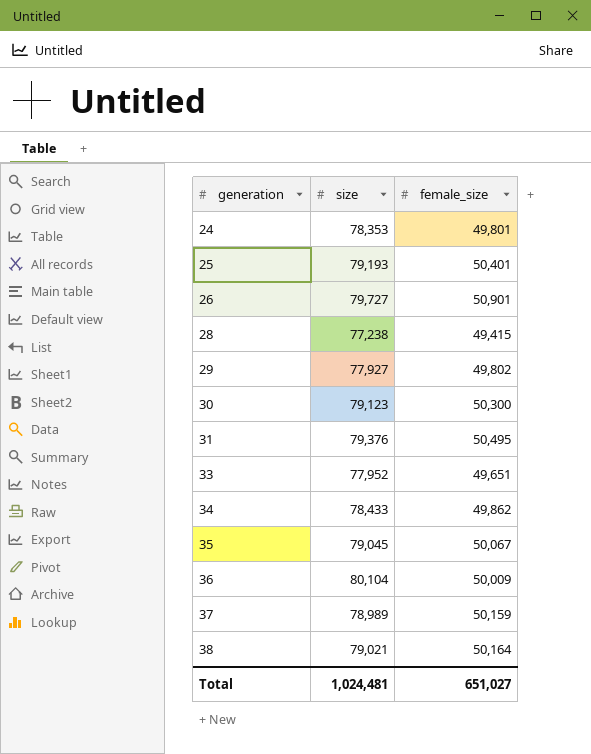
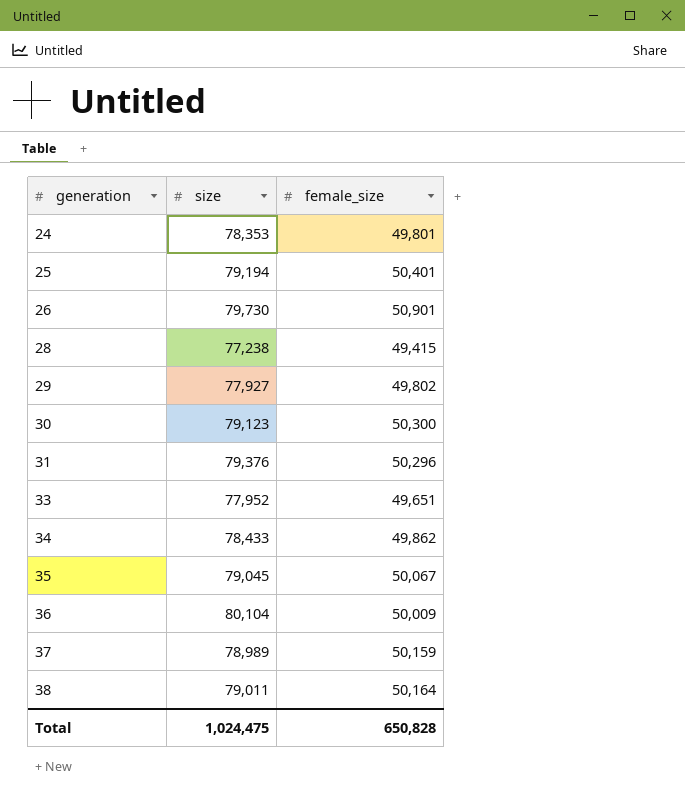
25 | size: 79,193 -> 79,194
26 | size: 79,727 -> 79,730
31 | female_size: 50,495 -> 50,296
38 | size: 79,021 -> 79,011
Total | size: 1,024,481 -> 1,024,475
Total | female_size: 651,027 -> 650,828

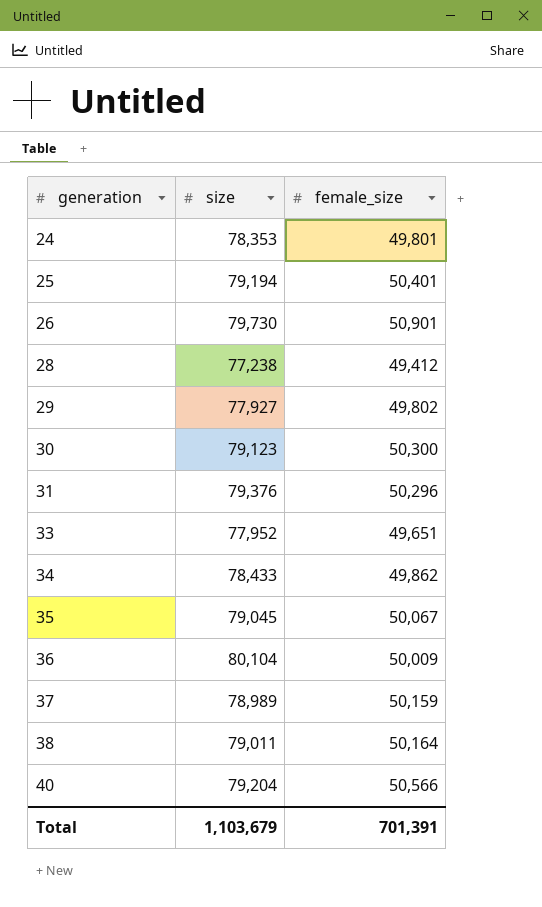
28 | female_size: 49,415 -> 49,412
row 40: none -> 79,204 | 50,566
Total | size: 1,024,475 -> 1,103,679
Total | female_size: 650,828 -> 701,391

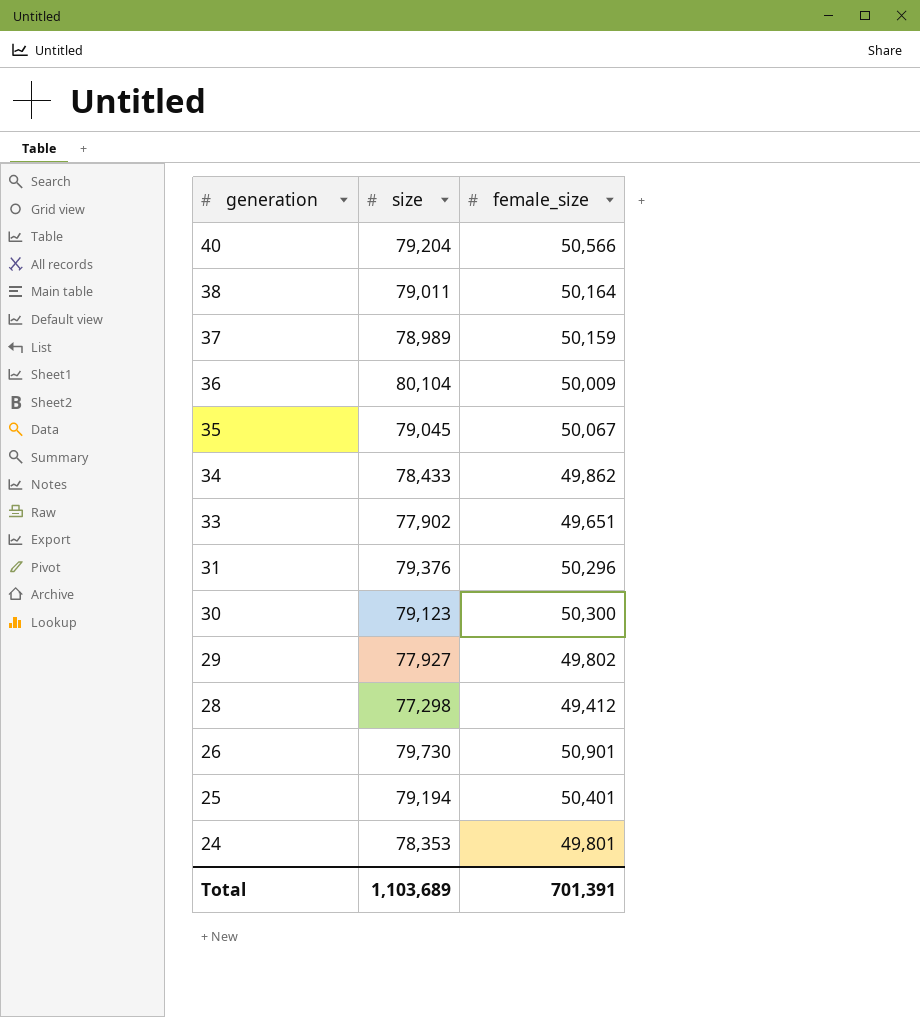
row order: generation ascending -> generation descending
33 | size: 77,952 -> 77,902
28 | size: 77,238 -> 77,298
Total | size: 1,103,679 -> 1,103,689

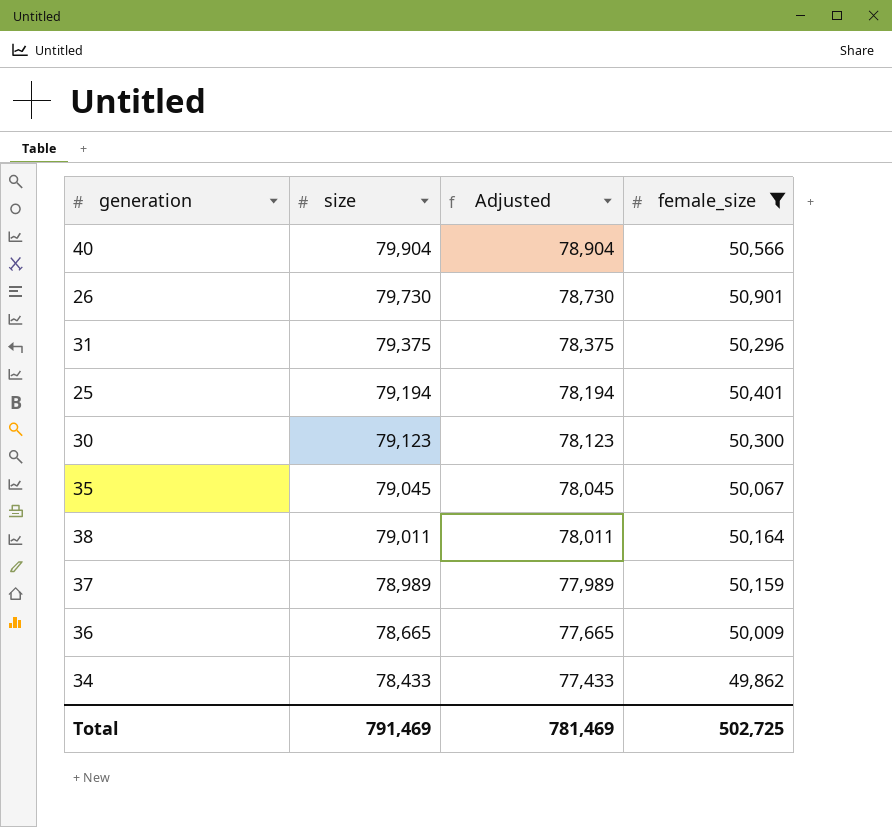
filter: none -> female_size >= 49,862
row order: generation descending -> size descending
column Adjusted | formula: none -> [size] - 1000
40 | size: 79,204 -> 79,904
31 | size: 79,376 -> 79,375
36 | size: 80,104 -> 78,665
Total | size: 1,103,689 -> 791,469
Total | female_size: 701,391 -> 502,725

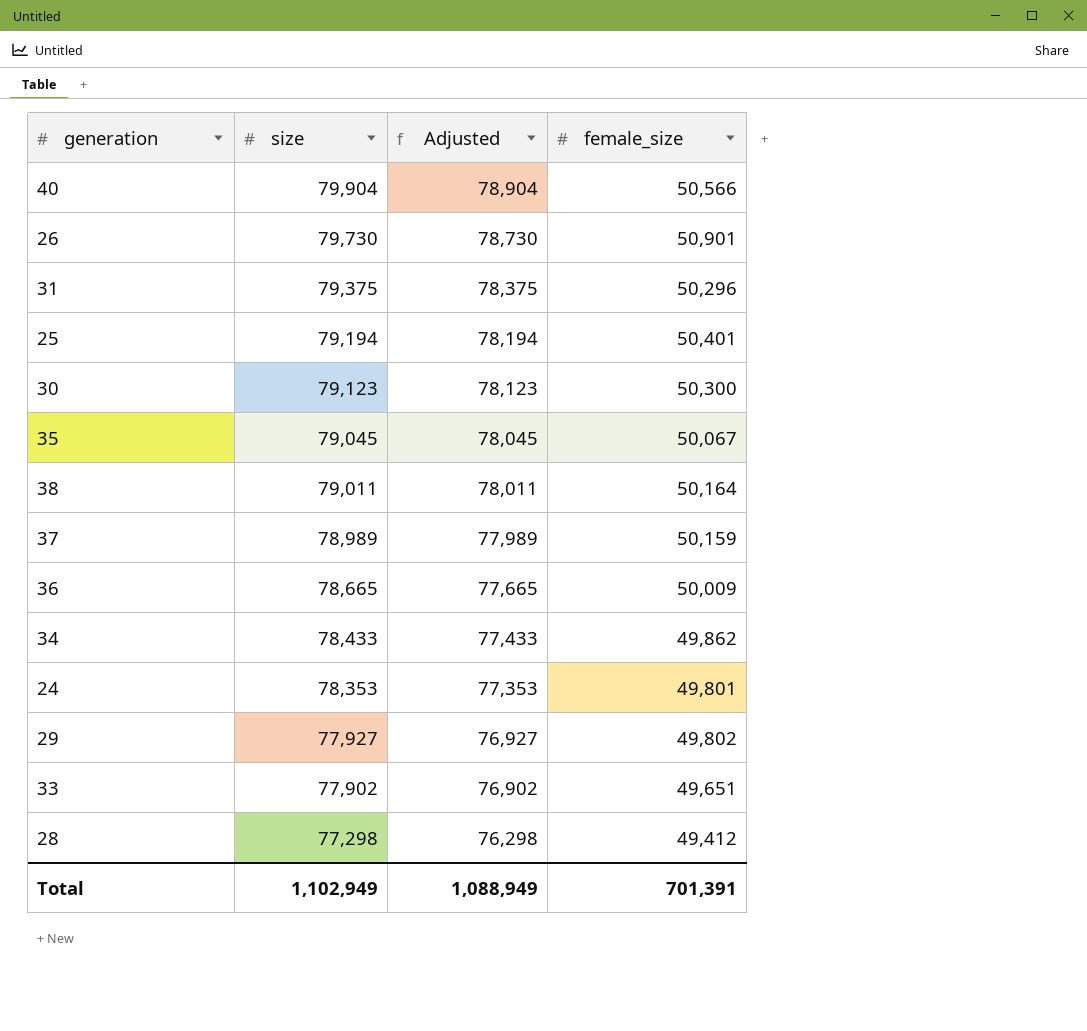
filter: female_size >= 49,862 -> none
Total | size: 791,469 -> 1,102,949
Total | Adjusted: 781,469 -> 1,088,949
Total | female_size: 502,725 -> 701,391

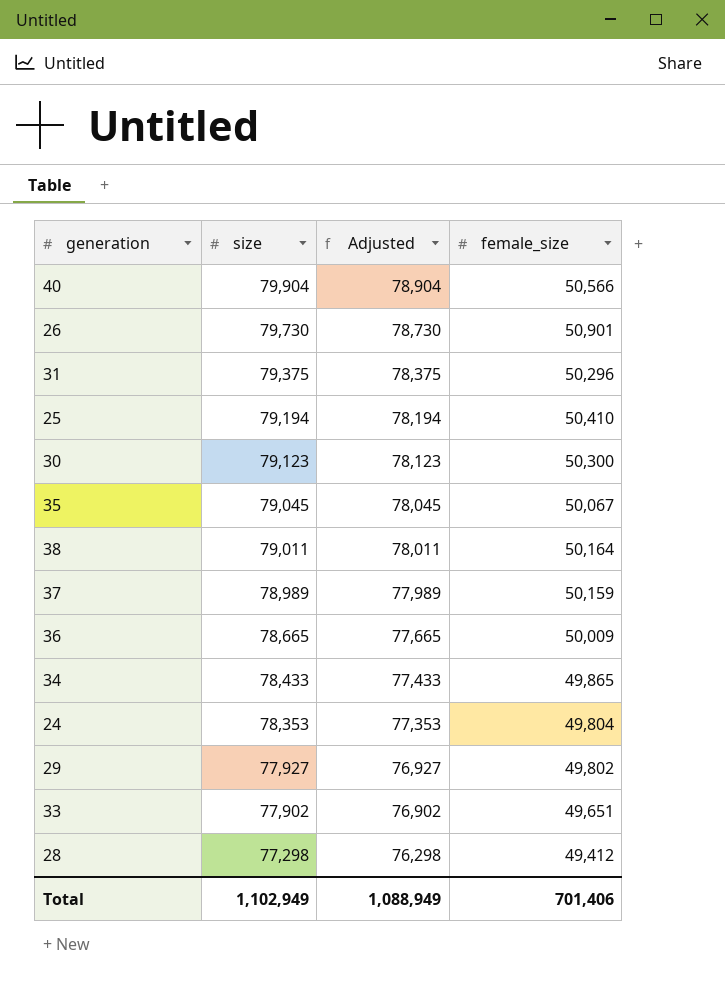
25 | female_size: 50,401 -> 50,410
34 | female_size: 49,862 -> 49,865
24 | female_size: 49,801 -> 49,804
Total | female_size: 701,391 -> 701,406

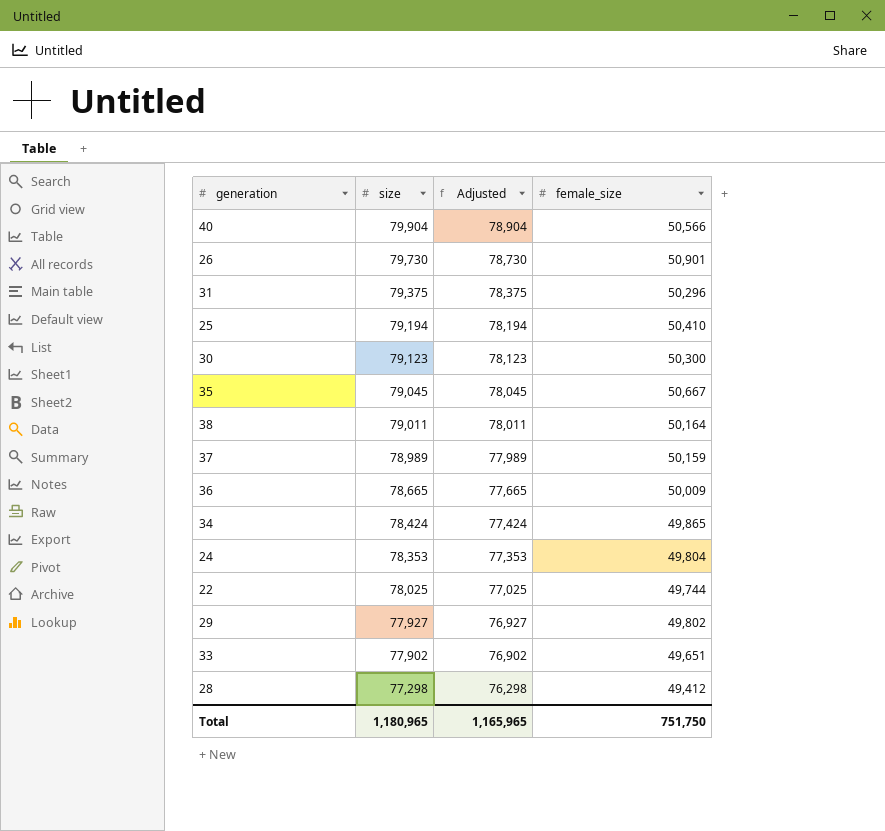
35 | female_size: 50,067 -> 50,667
34 | size: 78,433 -> 78,424
34 | Adjusted: 77,433 -> 77,424
row 22: none -> 78,025 | 77,025 | 49,744
Total | size: 1,102,949 -> 1,180,965
Total | Adjusted: 1,088,949 -> 1,165,965
Total | female_size: 701,406 -> 751,750

